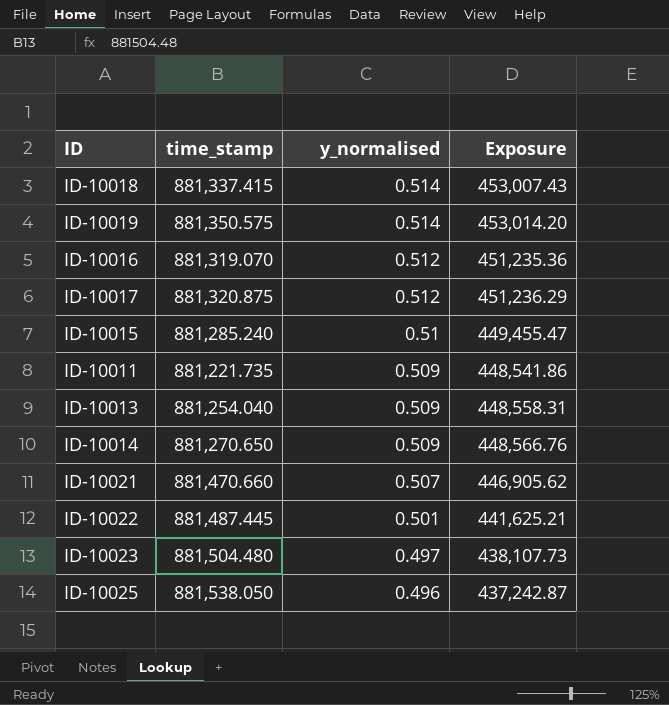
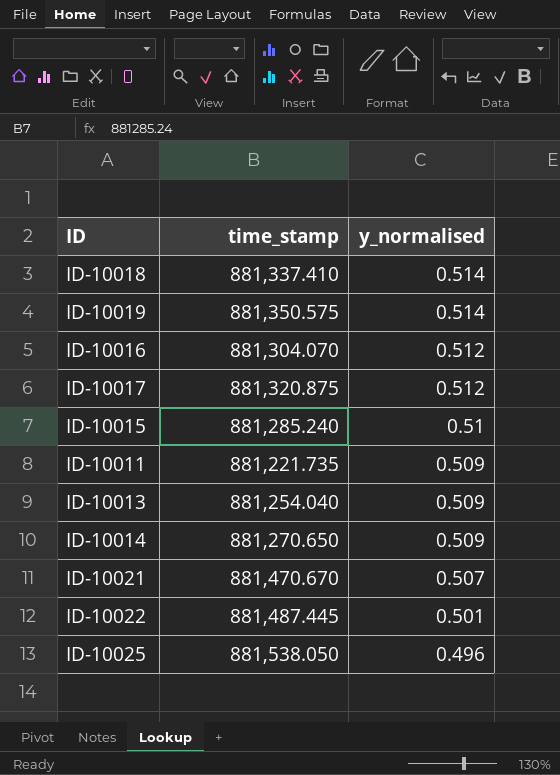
column Exposure | formula: [time_stamp] * [y_normalised] -> none
row ID-10023: 881,504.480 | 0.497 | 438,107.73 -> none
ID-10018 | time_stamp: 881,337.415 -> 881,337.410
ID-10016 | time_stamp: 881,319.070 -> 881,304.070
ID-10021 | time_stamp: 881,470.660 -> 881,470.670

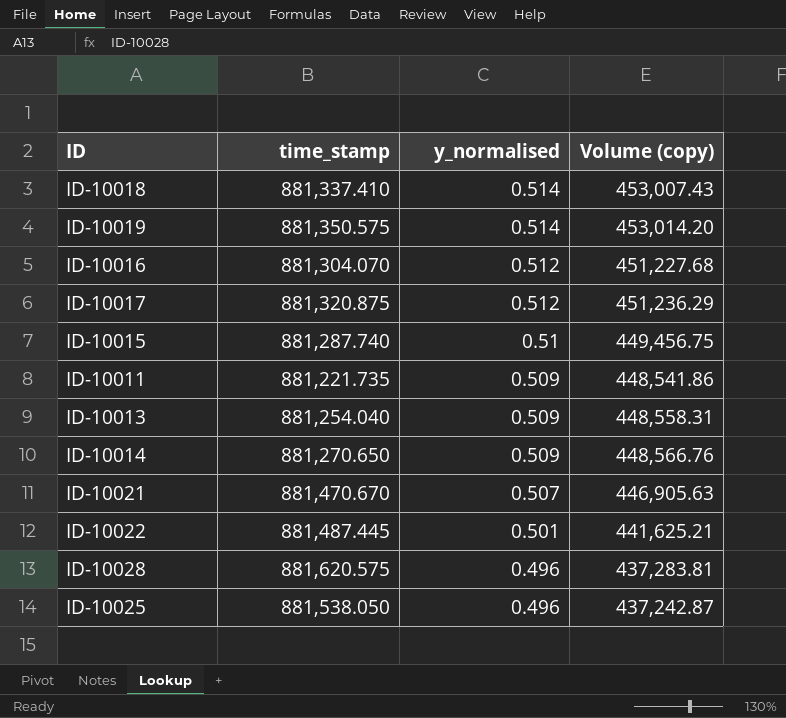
column Volume (copy) | formula: none -> [time_stamp] * [y_normalised]
ID-10015 | time_stamp: 881,285.240 -> 881,287.740
row ID-10028: none -> 881,620.575 | 0.496 | 437,283.81

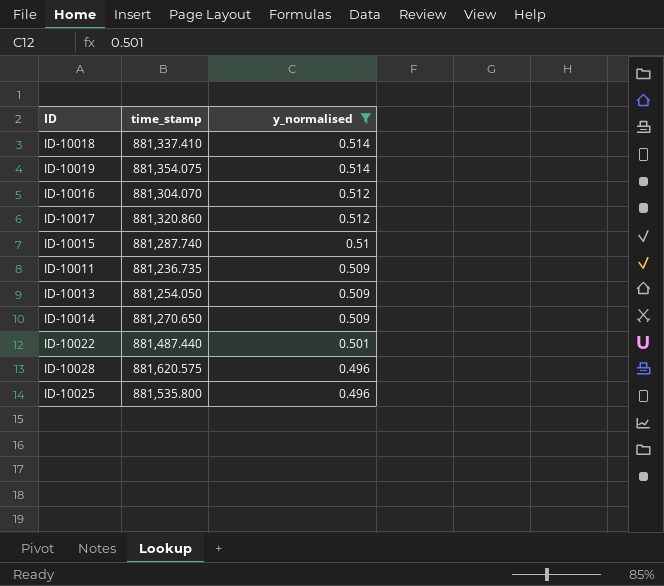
filter: none -> y_normalised != 0.507
column Volume (copy) | formula: [time_stamp] * [y_normalised] -> none
ID-10019 | time_stamp: 881,350.575 -> 881,354.075
ID-10017 | time_stamp: 881,320.875 -> 881,320.860
ID-10011 | time_stamp: 881,221.735 -> 881,236.735
ID-10013 | time_stamp: 881,254.040 -> 881,254.050
ID-10022 | time_stamp: 881,487.445 -> 881,487.440
ID-10025 | time_stamp: 881,538.050 -> 881,535.800

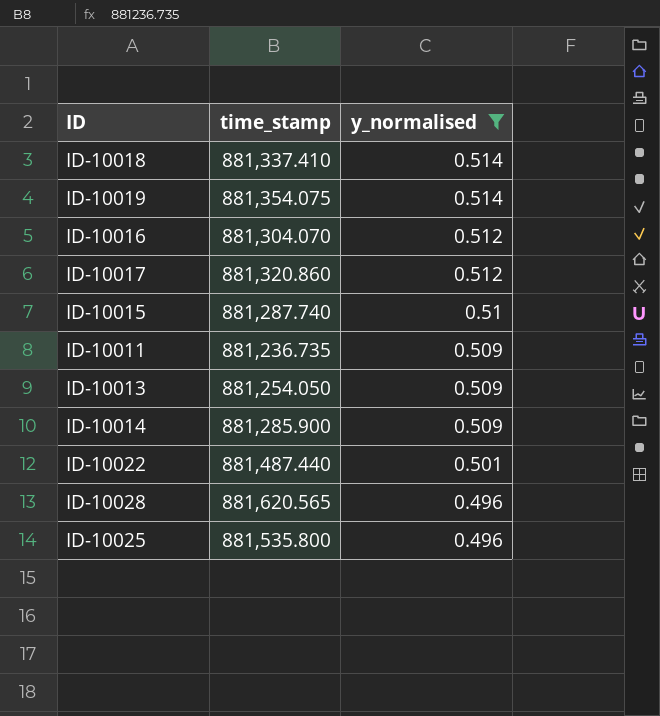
ID-10014 | time_stamp: 881,270.650 -> 881,285.900
ID-10028 | time_stamp: 881,620.575 -> 881,620.565

